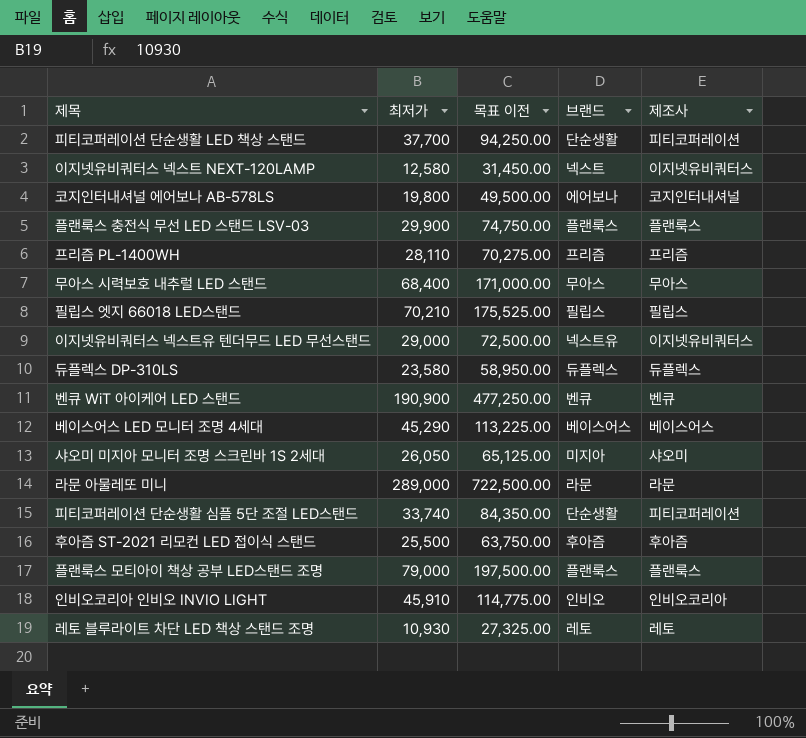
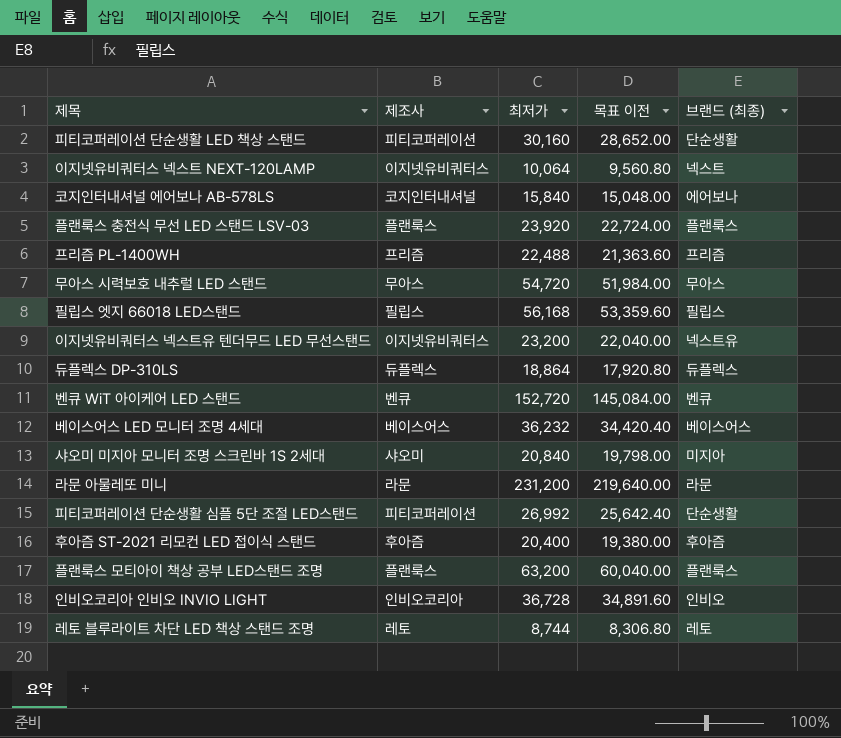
column 제조사 | position: 5 -> 2
column 목표 이전 | formula: [최저가] * 2.5 -> [최저가] * 0.95
column name: 브랜드 -> 브랜드 (최종)
피티코퍼레이션 단순생활 LED 책상 스탠드 | 최저가: 37,700 -> 30,160
이지넷유비쿼터스 넥스트 NEXT-120LAMP | 최저가: 12,580 -> 10,064
코지인터내셔널 에어보나 AB-578LS | 최저가: 19,800 -> 15,840
플랜룩스 충전식 무선 LED 스탠드 LSV-03 | 최저가: 29,900 -> 23,920
프리즘 PL-1400WH | 최저가: 28,110 -> 22,488
무아스 시력보호 내추럴 LED 스탠드 | 최저가: 68,400 -> 54,720
필립스 엣지 66018 LED스탠드 | 최저가: 70,210 -> 56,168
이지넷유비쿼터스 넥스트유 텐더무드 LED 무선스탠드 | 최저가: 29,000 -> 23,200
듀플렉스 DP-310LS | 최저가: 23,580 -> 18,864
벤큐 WiT 아이케어 LED 스탠드 | 최저가: 190,900 -> 152,720
베이스어스 LED 모니터 조명 4세대 | 최저가: 45,290 -> 36,232
샤오미 미지아 모니터 조명 스크린바 1S 2세대 | 최저가: 26,050 -> 20,840
라문 아물레또 미니 | 최저가: 289,000 -> 231,200
피티코퍼레이션 단순생활 심플 5단 조절 LED스탠드 | 최저가: 33,740 -> 26,992
후아즘 ST-2021 리모컨 LED 접이식 스탠드 | 최저가: 25,500 -> 20,400
플랜룩스 모티아이 책상 공부 LED스탠드 조명 | 최저가: 79,000 -> 63,200
인비오코리아 인비오 INVIO LIGHT | 최저가: 45,910 -> 36,728
레토 블루라이트 차단 LED 책상 스탠드 조명 | 최저가: 10,930 -> 8,744

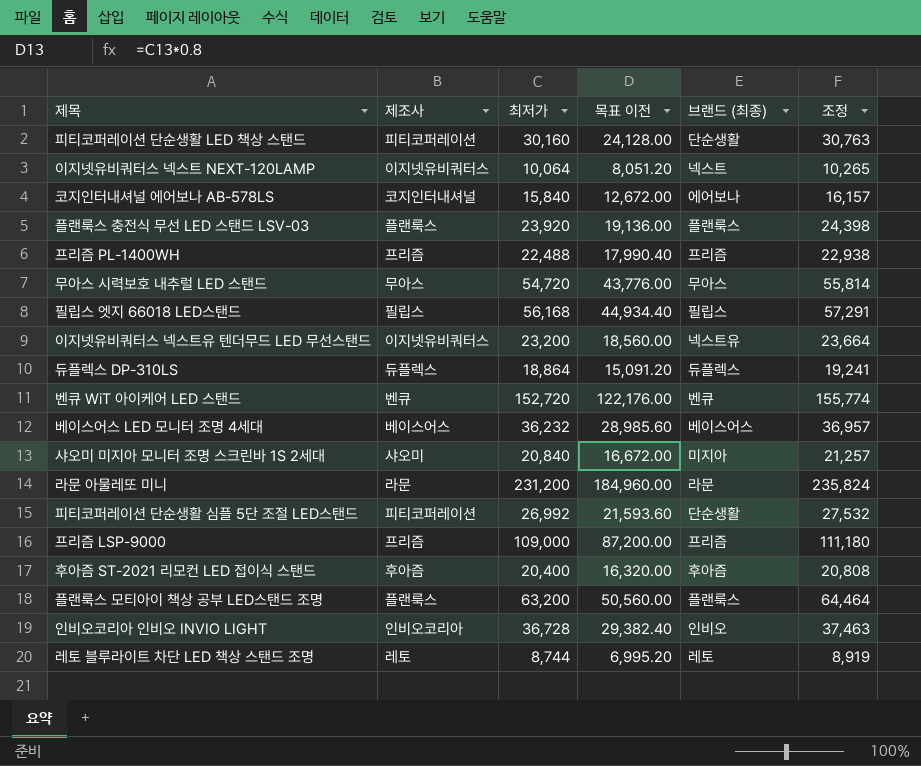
column 목표 이전 | formula: [최저가] * 0.95 -> [최저가] * 0.8
column 조정 | formula: none -> [최저가] * 1.02
row 프리즘 LSP-9000: none -> 프리즘 | 109,000 | 87,200.00 | 프리즘 | 111,180

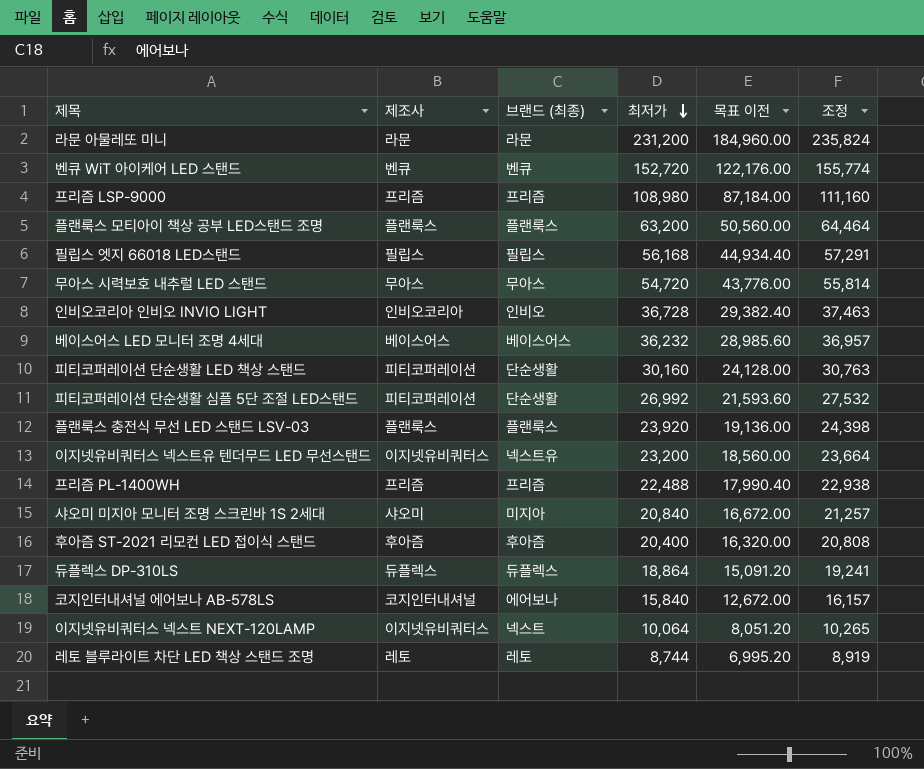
row order: none -> 최저가 descending
column 브랜드 (최종) | position: 5 -> 3
프리즘 LSP-9000 | 최저가: 109,000 -> 108,980
프리즘 LSP-9000 | 목표 이전: 87,200.00 -> 87,184.00
프리즘 LSP-9000 | 조정: 111,180 -> 111,160

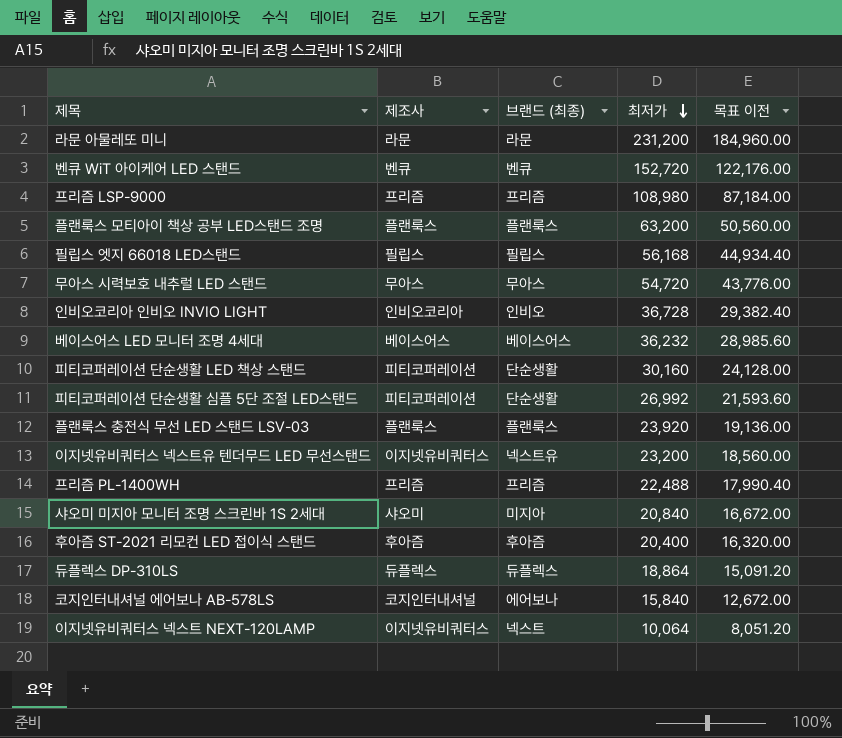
column 조정 | formula: [최저가] * 1.02 -> none
row 레토 블루라이트 차단 LED 책상 스탠드 조명: 레토 | 레토 | 8,744 | 6,995.20 | 8,919 -> none

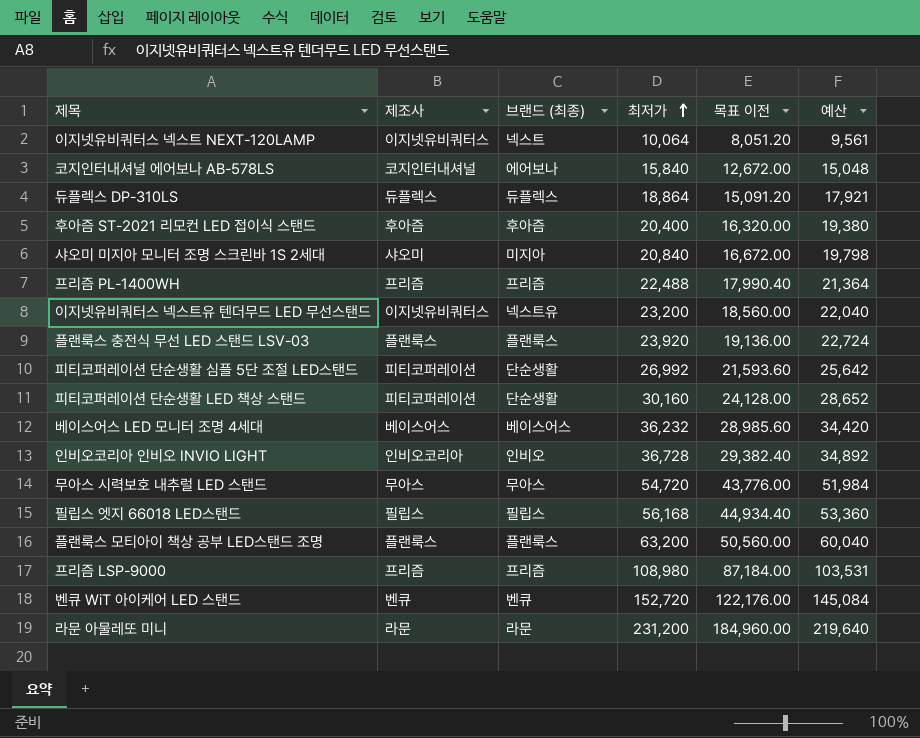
row order: 최저가 descending -> 최저가 ascending
column 예산 | formula: none -> [최저가] * 0.95

